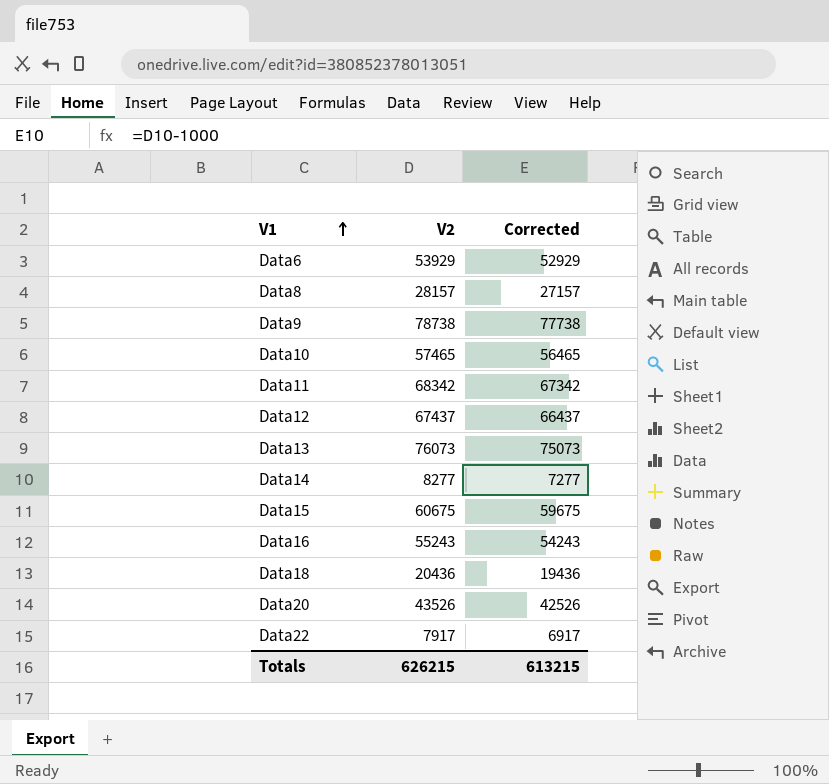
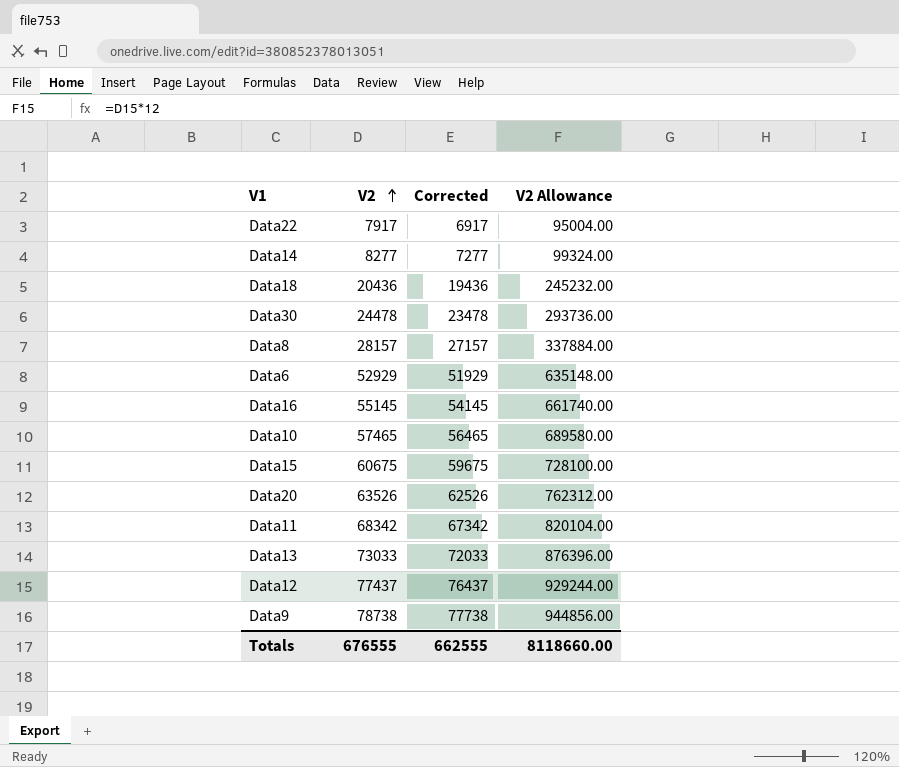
row order: V1 ascending -> V2 ascending
column V2 Allowance | formula: none -> [V2] * 12
row Data30: none -> 24478 | 23478 | 293736.00
Data6 | V2: 53929 -> 52929
Data6 | Corrected: 52929 -> 51929
Data16 | V2: 55243 -> 55145
Data16 | Corrected: 54243 -> 54145
Data20 | V2: 43526 -> 63526
Data20 | Corrected: 42526 -> 62526
Data13 | V2: 76073 -> 73033
Data13 | Corrected: 75073 -> 72033
Data12 | V2: 67437 -> 77437
Data12 | Corrected: 66437 -> 76437
Totals | V2: 626215 -> 676555
Totals | Corrected: 613215 -> 662555

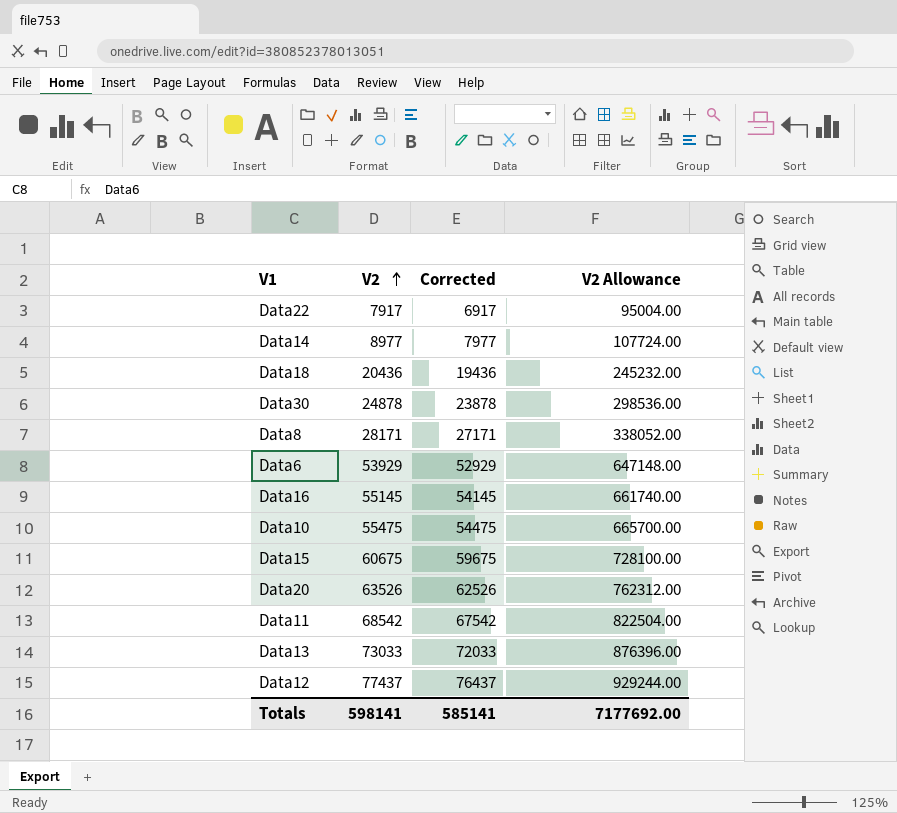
row Data9: 78738 | 77738 | 944856.00 -> none
Data14 | V2: 8277 -> 8977
Data14 | Corrected: 7277 -> 7977
Data14 | V2 Allowance: 99324.00 -> 107724.00
Data30 | V2: 24478 -> 24878
Data30 | Corrected: 23478 -> 23878
Data30 | V2 Allowance: 293736.00 -> 298536.00
Data8 | V2: 28157 -> 28171
Data8 | Corrected: 27157 -> 27171
Data8 | V2 Allowance: 337884.00 -> 338052.00
Data6 | V2: 52929 -> 53929
Data6 | Corrected: 51929 -> 52929
Data6 | V2 Allowance: 635148.00 -> 647148.00
Data10 | V2: 57465 -> 55475
Data10 | Corrected: 56465 -> 54475
Data10 | V2 Allowance: 689580.00 -> 665700.00
Data11 | V2: 68342 -> 68542
Data11 | Corrected: 67342 -> 67542
Data11 | V2 Allowance: 820104.00 -> 822504.00
Totals | V2: 676555 -> 598141
Totals | Corrected: 662555 -> 585141
Totals | V2 Allowance: 8118660.00 -> 7177692.00

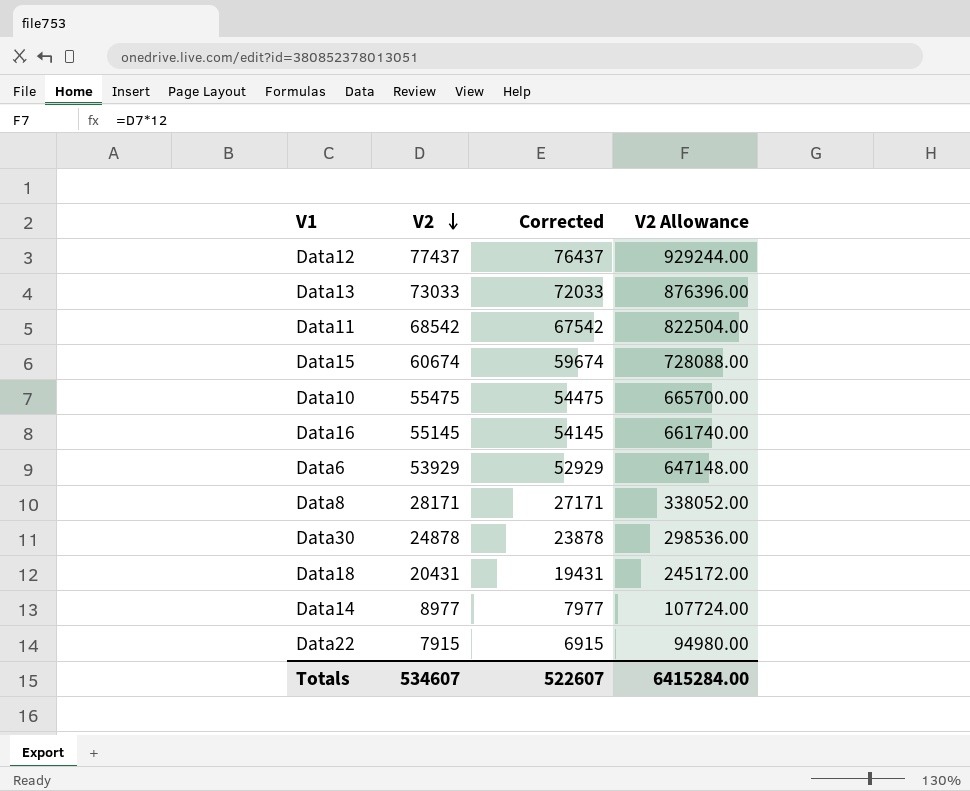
row order: V2 ascending -> V2 descending
row Data20: 63526 | 62526 | 762312.00 -> none
Data15 | V2: 60675 -> 60674
Data15 | Corrected: 59675 -> 59674
Data15 | V2 Allowance: 728100.00 -> 728088.00
Data18 | V2: 20436 -> 20431
Data18 | Corrected: 19436 -> 19431
Data18 | V2 Allowance: 245232.00 -> 245172.00
Data22 | V2: 7917 -> 7915
Data22 | Corrected: 6917 -> 6915
Data22 | V2 Allowance: 95004.00 -> 94980.00
Totals | V2: 598141 -> 534607
Totals | Corrected: 585141 -> 522607
Totals | V2 Allowance: 7177692.00 -> 6415284.00

